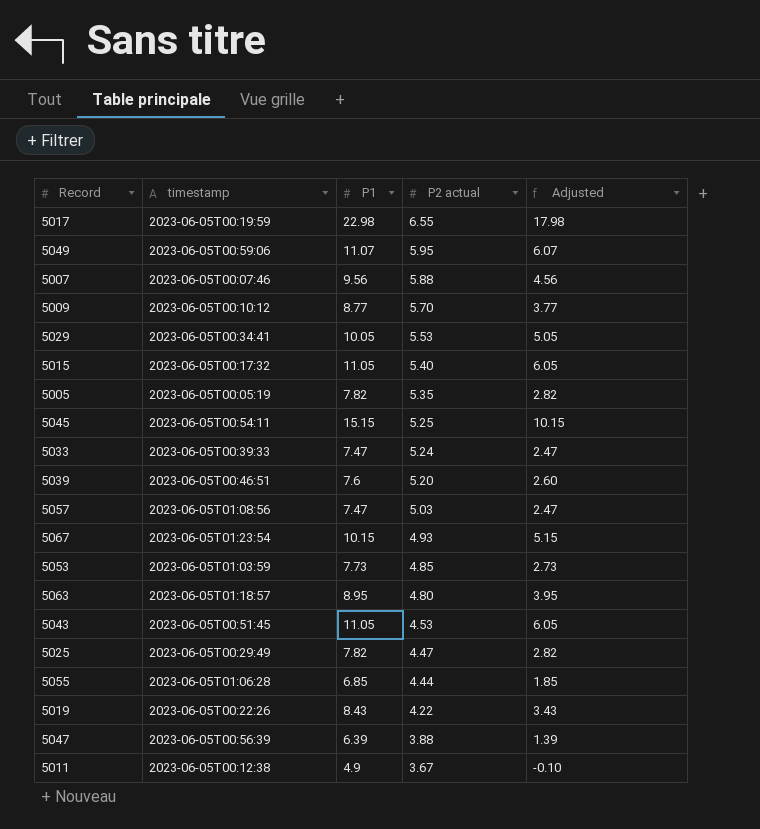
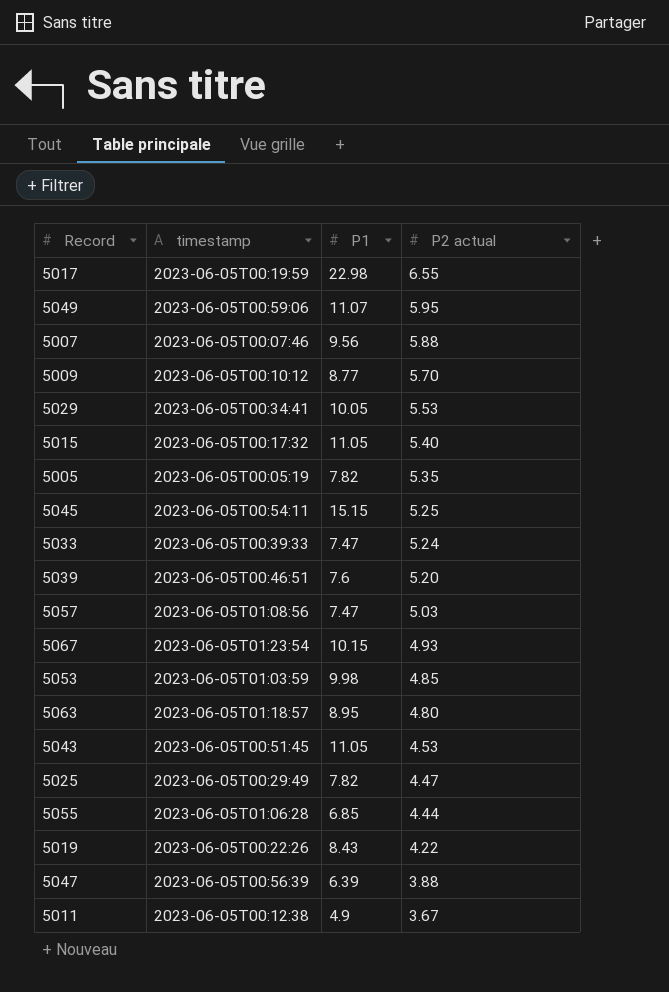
column Adjusted | formula: [P1] - 5 -> none
5053 | P1: 7.73 -> 9.98

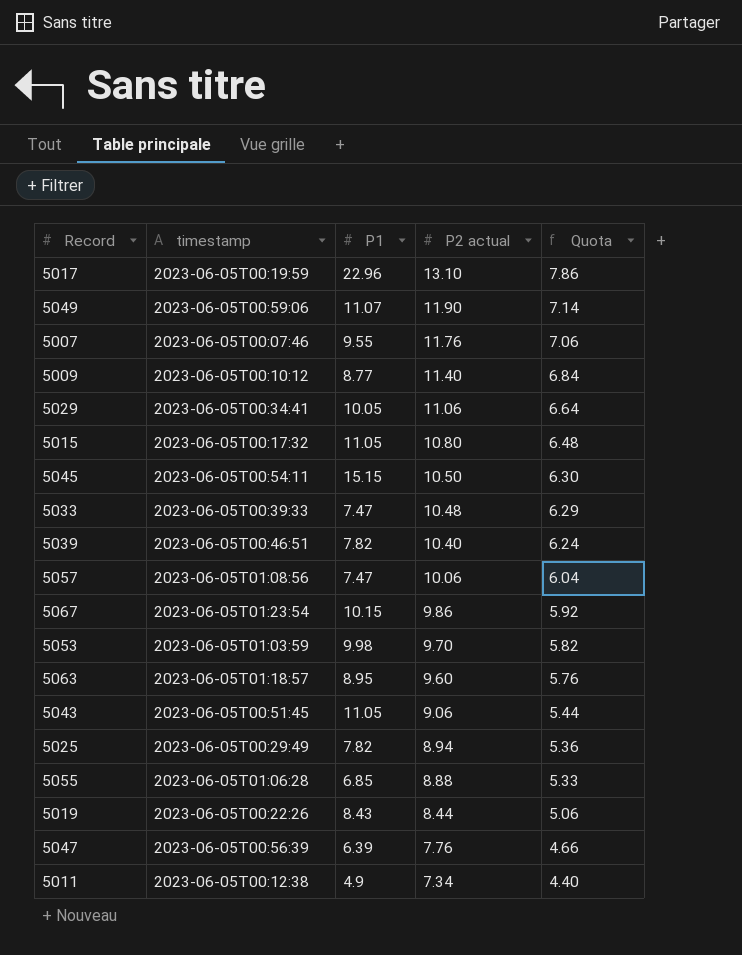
column Quota | formula: none -> [P2 actual] * 0.6
row 5005: 2023-06-05T00:05:19 | 7.82 | 5.35 -> none
5017 | P1: 22.98 -> 22.96
5017 | P2 actual: 6.55 -> 13.10
5049 | P2 actual: 5.95 -> 11.90
5007 | P1: 9.56 -> 9.55
5007 | P2 actual: 5.88 -> 11.76
5009 | P2 actual: 5.70 -> 11.40
5029 | P2 actual: 5.53 -> 11.06
5015 | P2 actual: 5.40 -> 10.80
5045 | P2 actual: 5.25 -> 10.50
5033 | P2 actual: 5.24 -> 10.48
5039 | P1: 7.6 -> 7.82
5039 | P2 actual: 5.20 -> 10.40
5057 | P2 actual: 5.03 -> 10.06
5067 | P2 actual: 4.93 -> 9.86
5053 | P2 actual: 4.85 -> 9.70
5063 | P2 actual: 4.80 -> 9.60
5043 | P2 actual: 4.53 -> 9.06
5025 | P2 actual: 4.47 -> 8.94
5055 | P2 actual: 4.44 -> 8.88
5019 | P2 actual: 4.22 -> 8.44
5047 | P2 actual: 3.88 -> 7.76
5011 | P2 actual: 3.67 -> 7.34

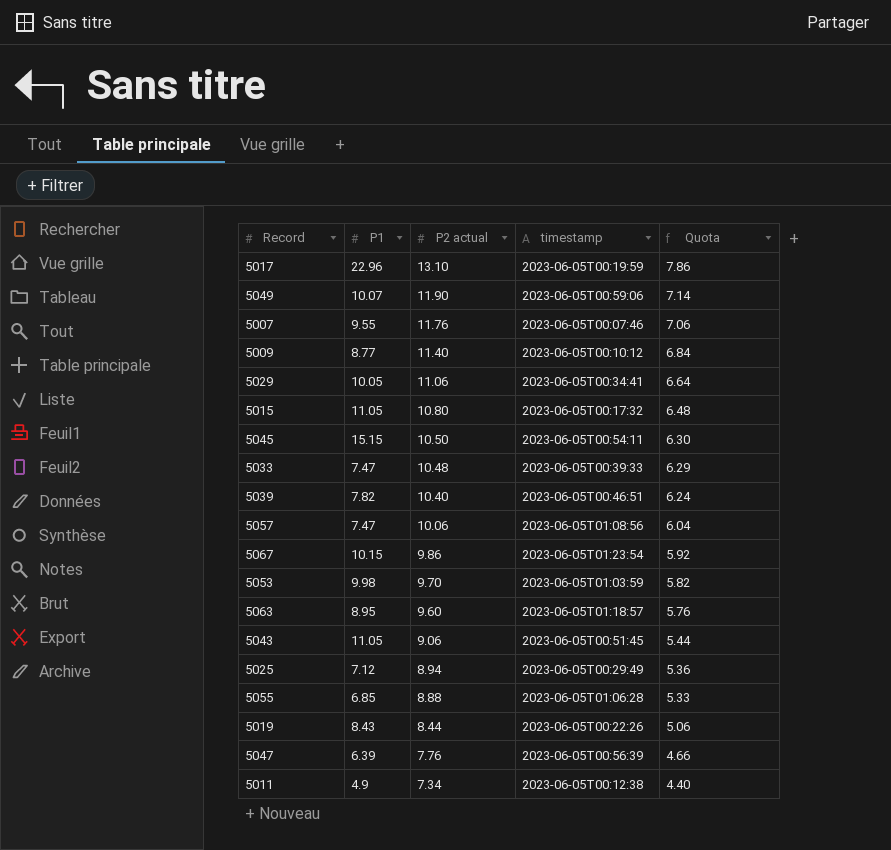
column timestamp | position: 2 -> 4
5049 | P1: 11.07 -> 10.07
5025 | P1: 7.82 -> 7.12

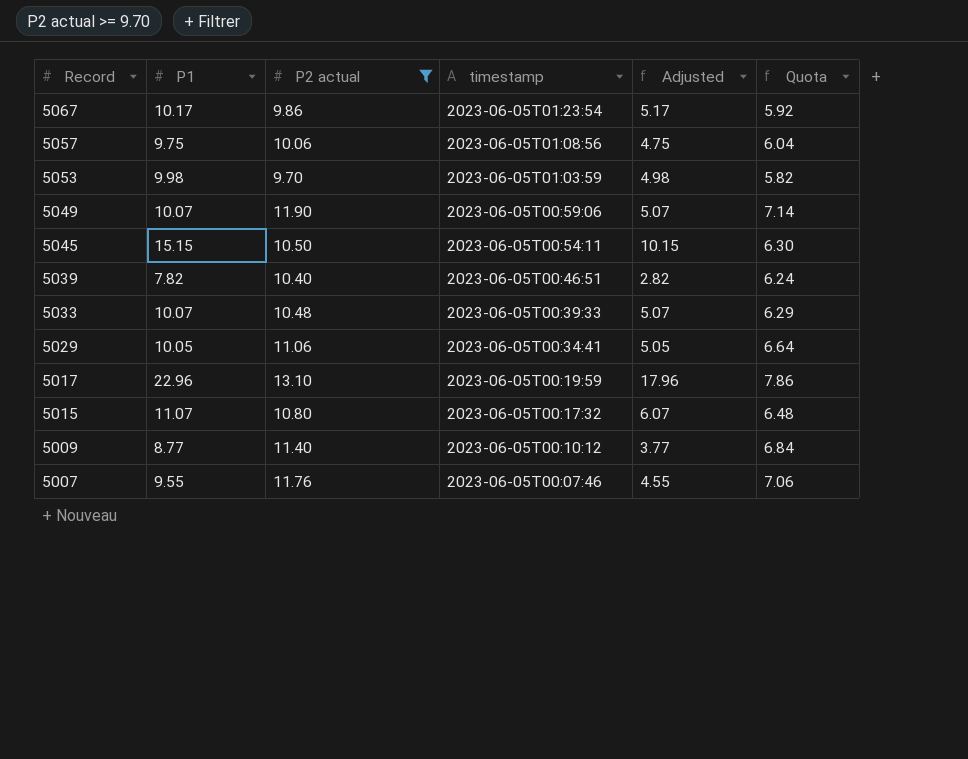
filter: none -> P2 actual >= 9.70
row order: P2 actual descending -> Record descending
column Adjusted | formula: none -> [P1] - 5
5067 | P1: 10.15 -> 10.17
5057 | P1: 7.47 -> 9.75
5033 | P1: 7.47 -> 10.07
5015 | P1: 11.05 -> 11.07

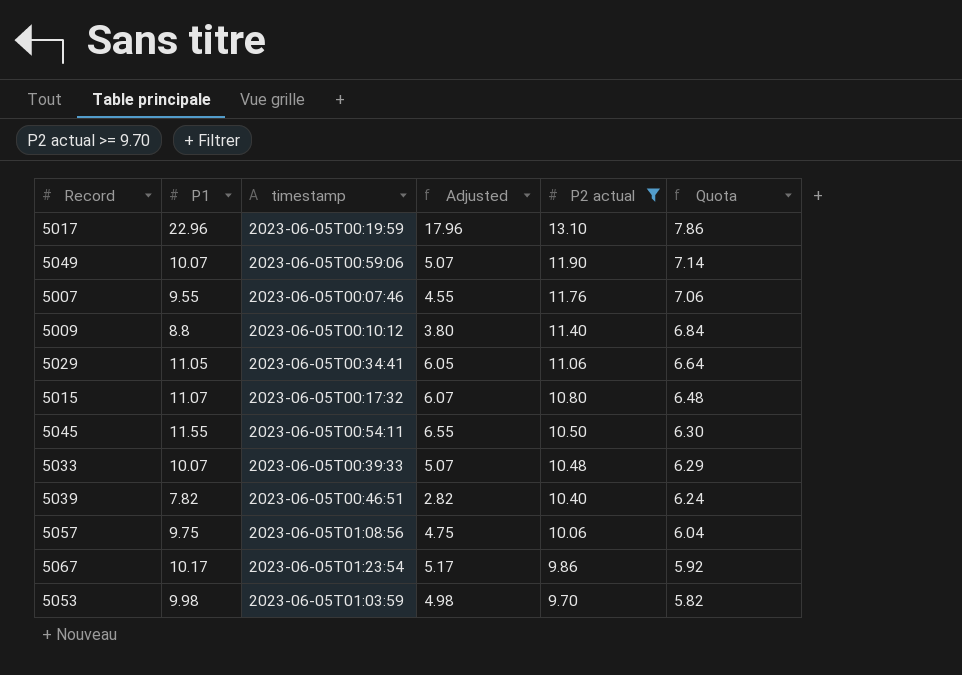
row order: Record descending -> P2 actual descending
column P2 actual | position: 3 -> 5
5009 | P1: 8.77 -> 8.8
5009 | Adjusted: 3.77 -> 3.80
5029 | P1: 10.05 -> 11.05
5029 | Adjusted: 5.05 -> 6.05
5045 | P1: 15.15 -> 11.55
5045 | Adjusted: 10.15 -> 6.55

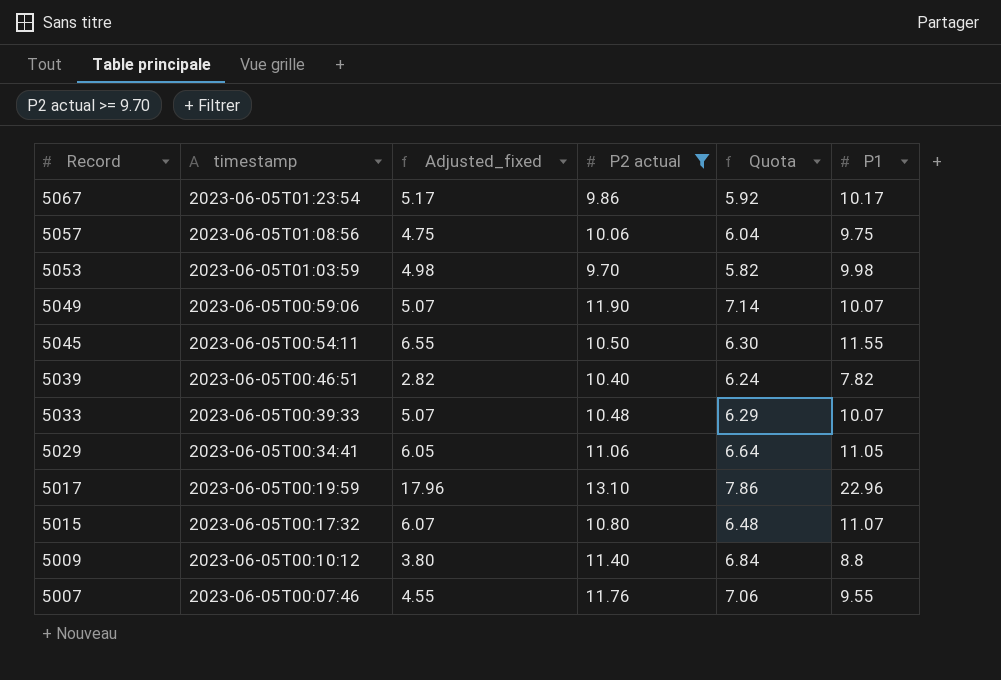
row order: P2 actual descending -> Record descending
column name: Adjusted -> Adjusted_fixed
column P1 | position: 2 -> 6

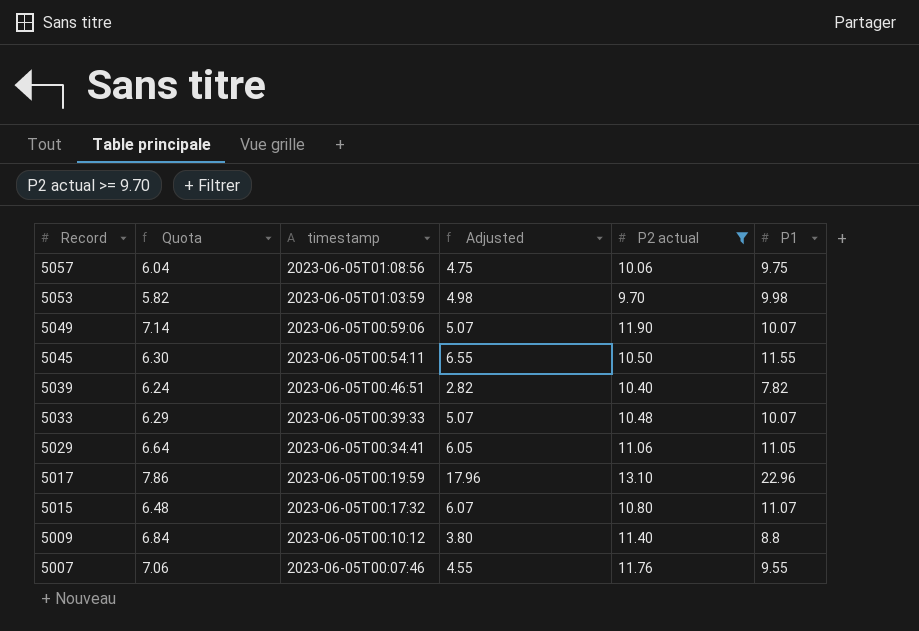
column Quota | position: 5 -> 2
column name: Adjusted_fixed -> Adjusted
row 5067: 2023-06-05T01:23:54 | 5.17 | 9.86 | 5.92 | 10.17 -> none

